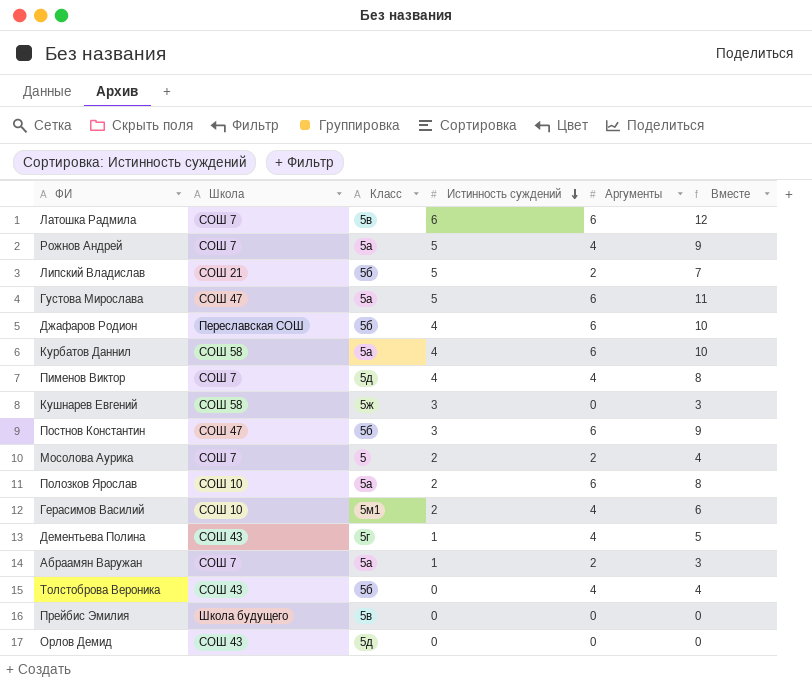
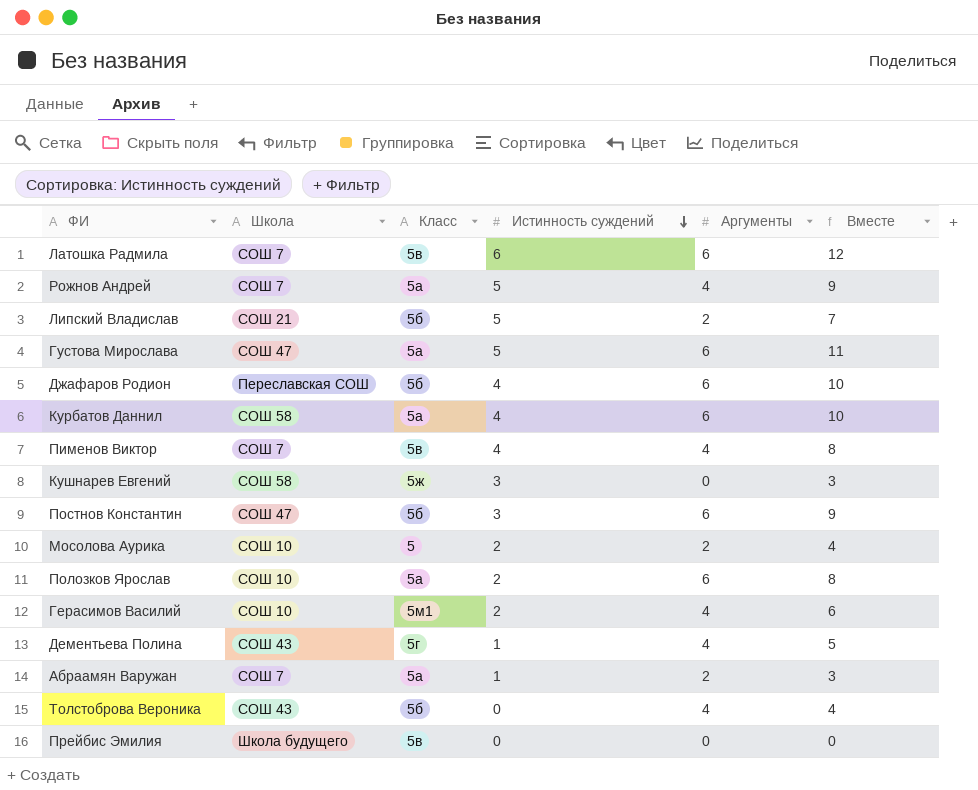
row Орлов Демид: СОШ 43 | 5д | 0 | 0 | 0 -> none
Пименов Виктор | Класс: 5д -> 5в
Мосолова Аурика | Школа: СОШ 7 -> СОШ 10

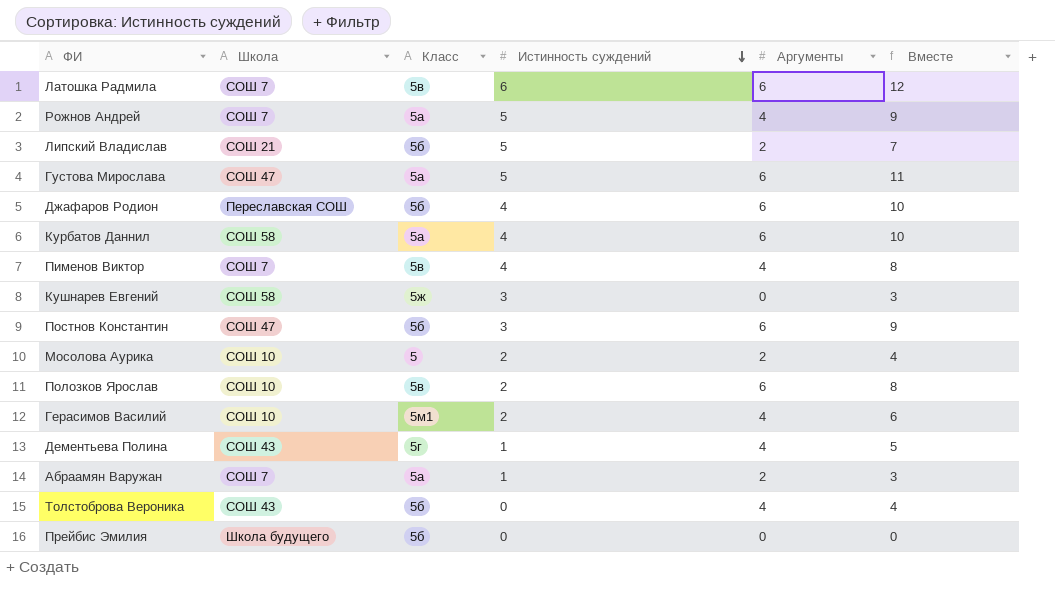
Полозков Ярослав | Класс: 5а -> 5в
Прейбис Эмилия | Класс: 5в -> 5б

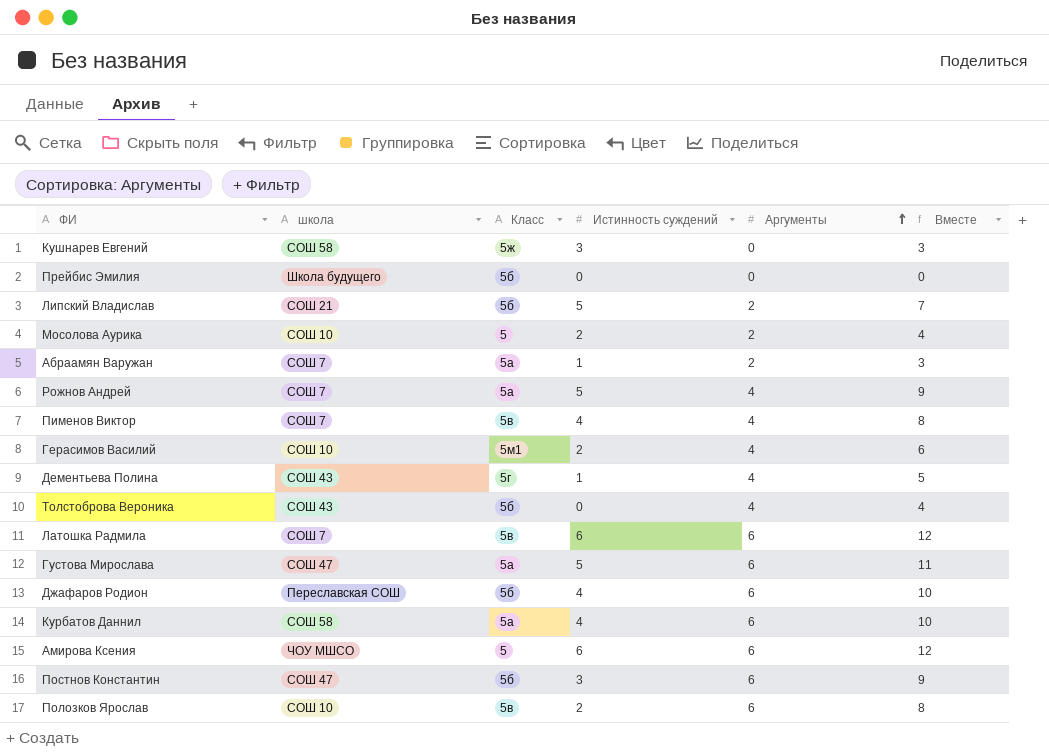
row order: Истинность суждений descending -> Аргументы ascending
column name: Школа -> школа
row Амирова Ксения: none -> ЧОУ МШСО | 5 | 6 | 6 | 12

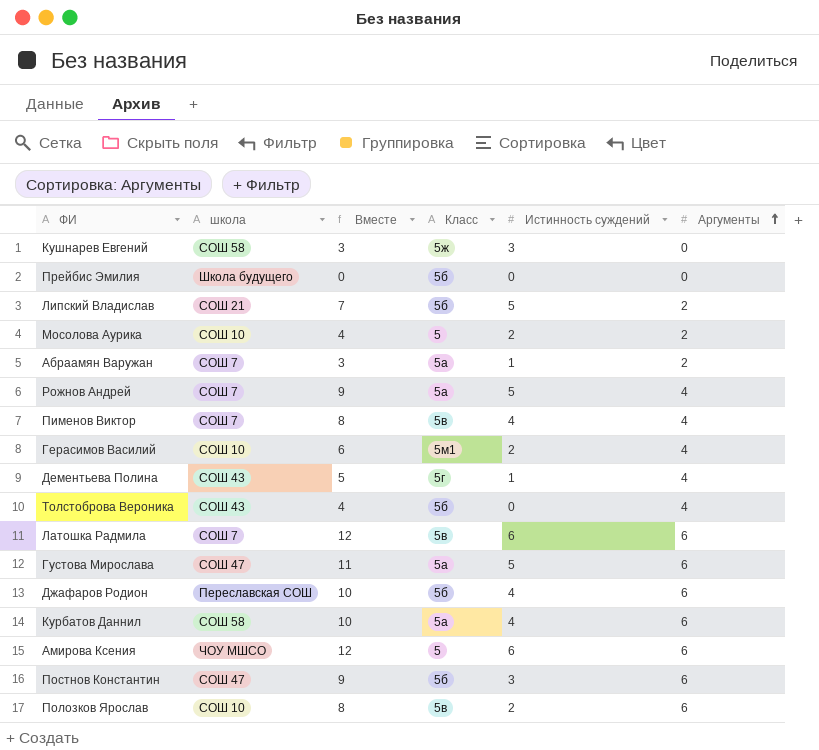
column Вместе | position: 6 -> 3

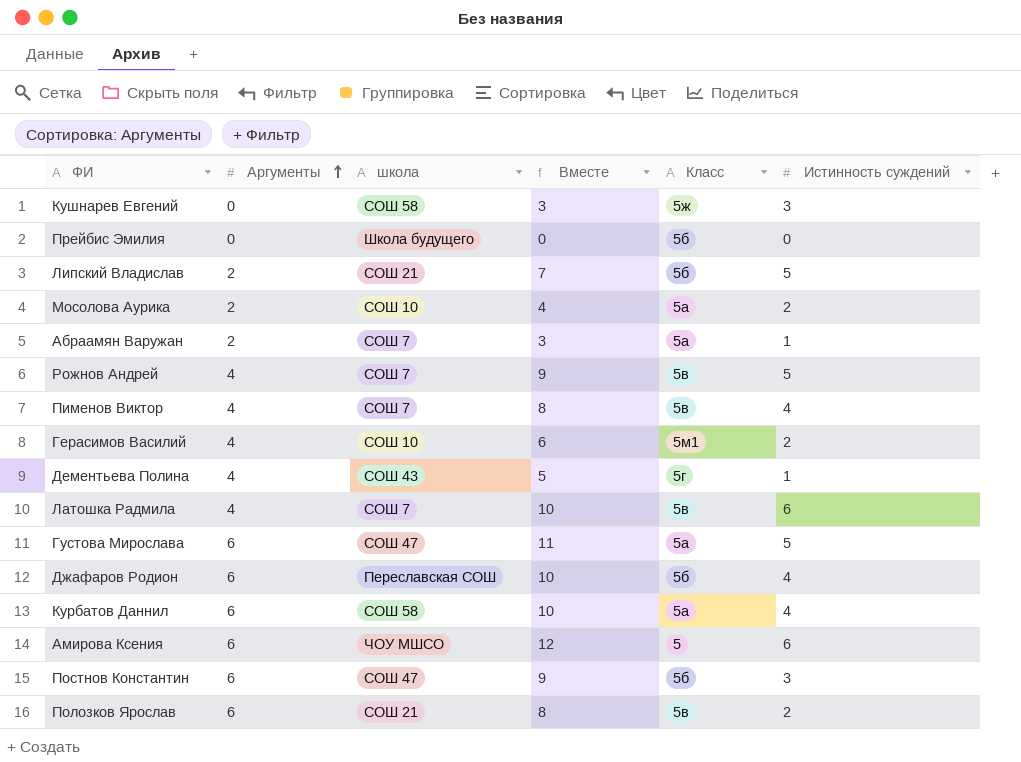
column Аргументы | position: 6 -> 2
row Толстоброва Вероника: СОШ 43 | 4 | 5б | 0 | 4 -> none
Мосолова Аурика | Класс: 5 -> 5а
Рожнов Андрей | Класс: 5а -> 5в
Латошка Радмила | Аргументы: 6 -> 4
Латошка Радмила | Вместе: 12 -> 10
Полозков Ярослав | школа: СОШ 10 -> СОШ 21

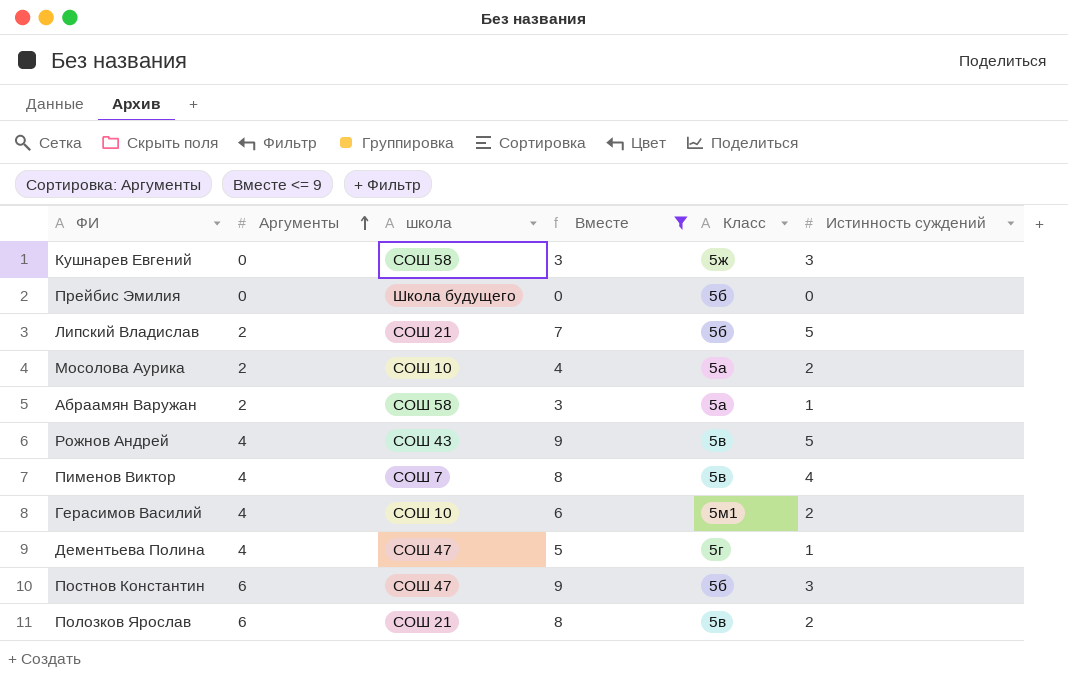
filter: none -> Вместе <= 9
Абраамян Варужан | школа: СОШ 7 -> СОШ 58
Рожнов Андрей | школа: СОШ 7 -> СОШ 43
Дементьева Полина | школа: СОШ 43 -> СОШ 47

